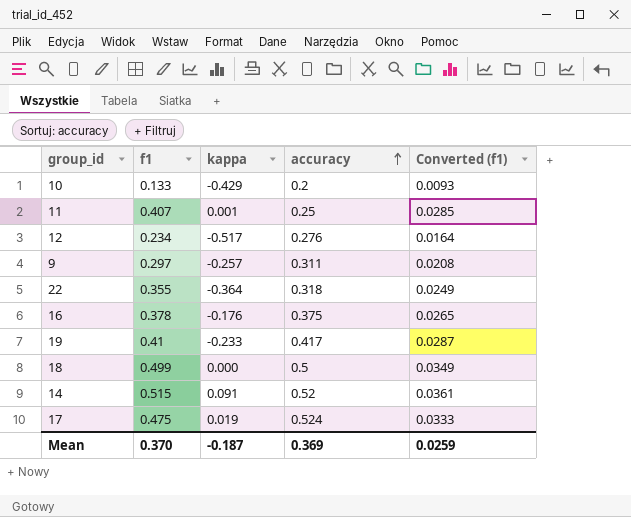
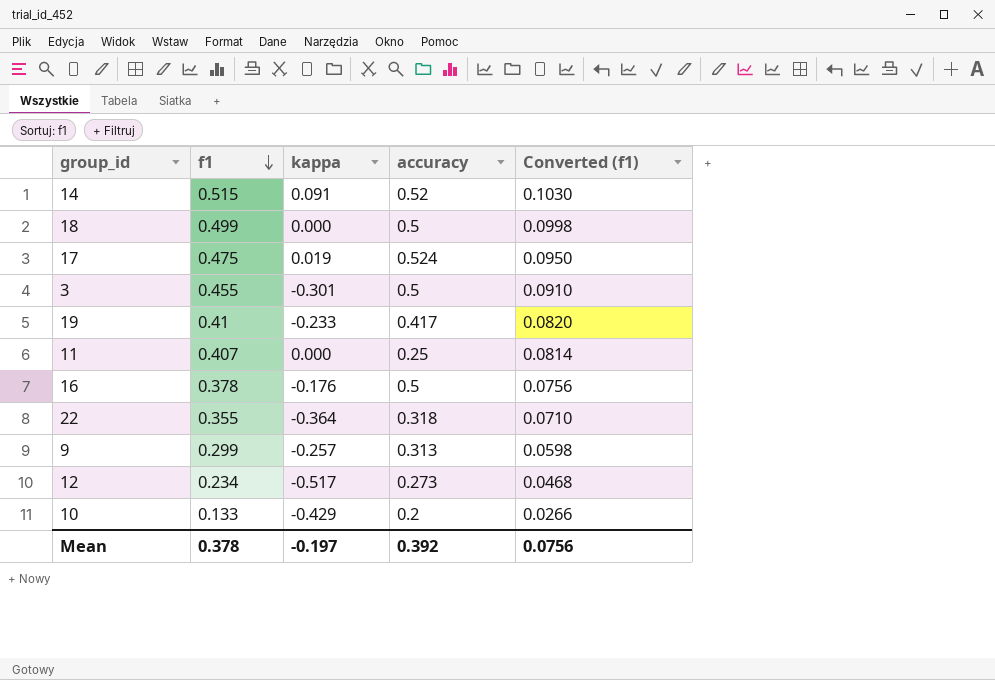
row order: accuracy ascending -> f1 descending
column Converted (f1) | formula: [f1] * 0.07 -> [f1] * 0.2
row 3: none -> 0.455 | -0.301 | 0.5 | 0.0910
11 | kappa: 0.001 -> 0.000
16 | accuracy: 0.375 -> 0.5
9 | f1: 0.297 -> 0.299
9 | accuracy: 0.311 -> 0.313
12 | accuracy: 0.276 -> 0.273
Mean | f1: 0.370 -> 0.378
Mean | kappa: -0.187 -> -0.197
Mean | accuracy: 0.369 -> 0.392
Mean | Converted (f1): 0.0259 -> 0.0756

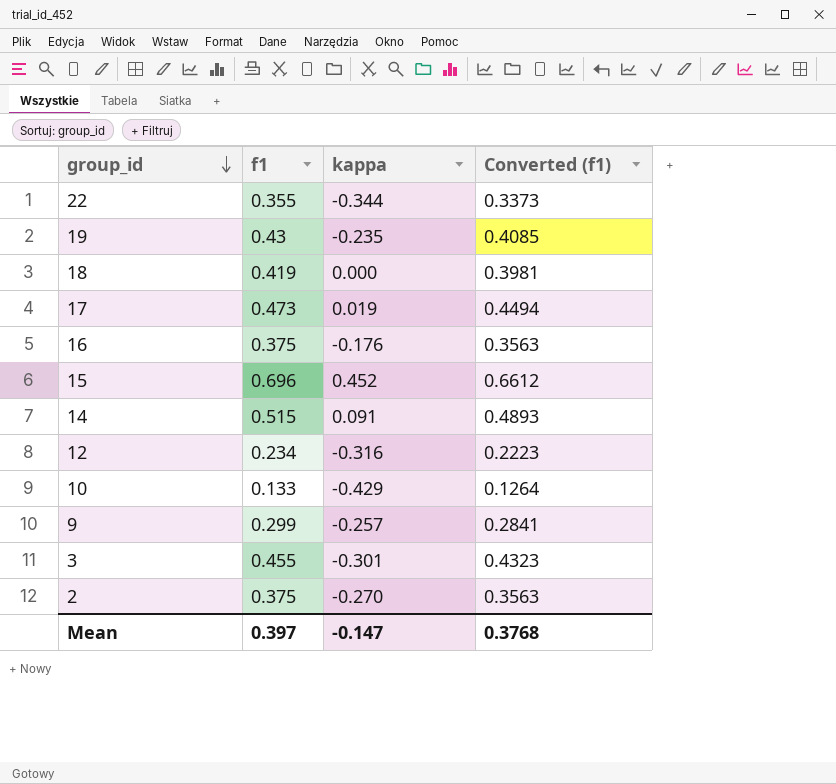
row order: f1 descending -> group_id descending
column accuracy | position: 4 -> none
column Converted (f1) | formula: [f1] * 0.2 -> [f1] * 0.95
row 11: 0.407 | 0.000 | 0.25 | 0.0814 -> none
22 | kappa: -0.364 -> -0.344
19 | f1: 0.41 -> 0.43
19 | kappa: -0.233 -> -0.235
18 | f1: 0.499 -> 0.419
17 | f1: 0.475 -> 0.473
16 | f1: 0.378 -> 0.375
row 15: none -> 0.696 | 0.452 | 0.6612
12 | kappa: -0.517 -> -0.316
row 2: none -> 0.375 | -0.270 | 0.3563
Mean | f1: 0.378 -> 0.397
Mean | kappa: -0.197 -> -0.147
Mean | Converted (f1): 0.0756 -> 0.3768

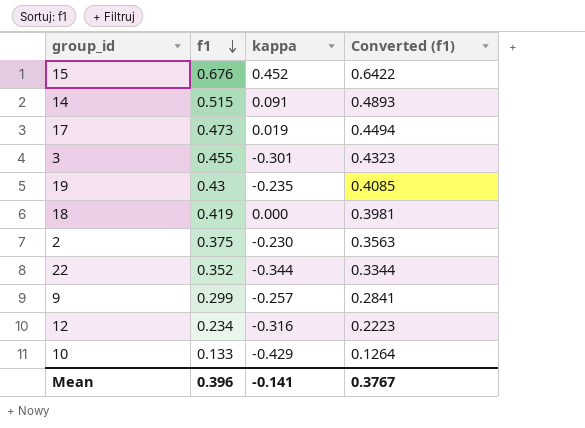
row order: group_id descending -> f1 descending
row 16: 0.375 | -0.176 | 0.3563 -> none
15 | f1: 0.696 -> 0.676
15 | Converted (f1): 0.6612 -> 0.6422
2 | kappa: -0.270 -> -0.230
22 | f1: 0.355 -> 0.352
22 | Converted (f1): 0.3373 -> 0.3344
Mean | f1: 0.397 -> 0.396
Mean | kappa: -0.147 -> -0.141
Mean | Converted (f1): 0.3768 -> 0.3767

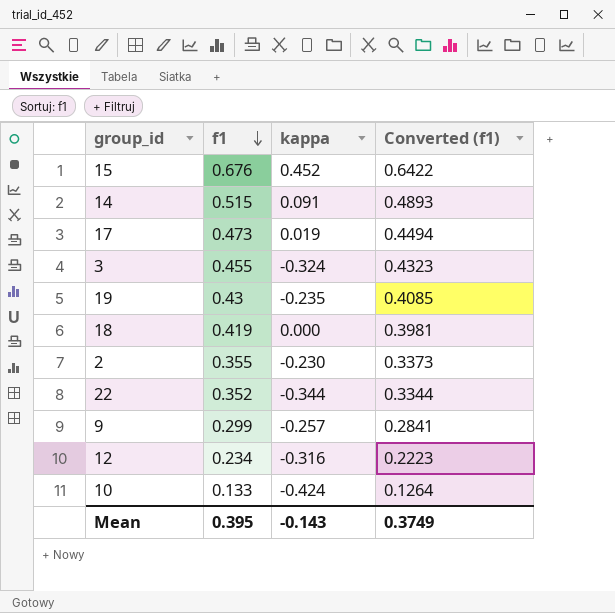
3 | kappa: -0.301 -> -0.324
2 | f1: 0.375 -> 0.355
2 | Converted (f1): 0.3563 -> 0.3373
10 | kappa: -0.429 -> -0.424
Mean | f1: 0.396 -> 0.395
Mean | kappa: -0.141 -> -0.143
Mean | Converted (f1): 0.3767 -> 0.3749

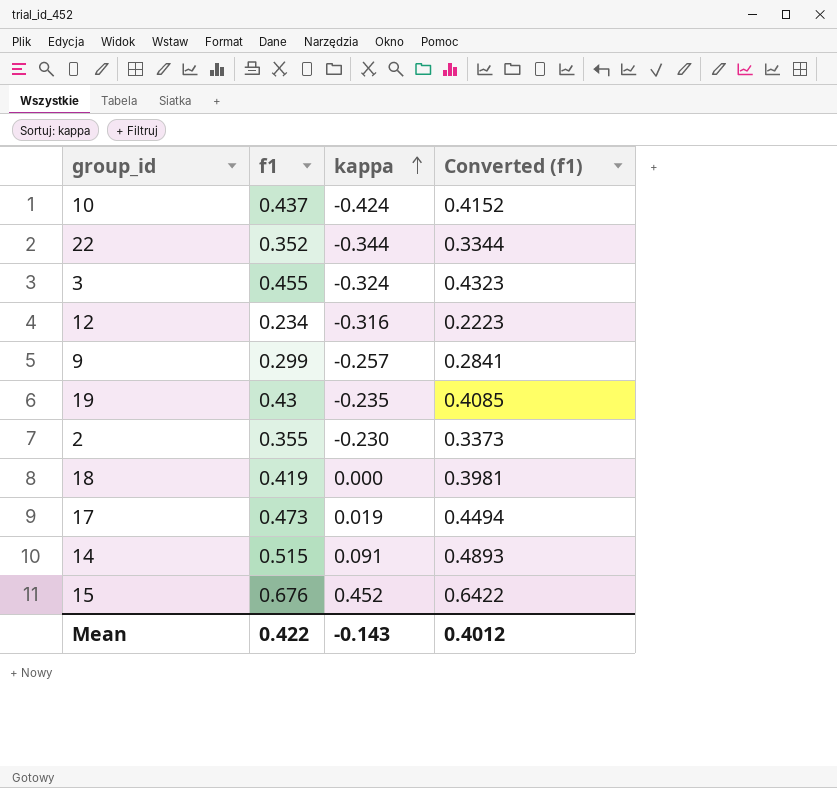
row order: f1 descending -> kappa ascending
10 | f1: 0.133 -> 0.437
10 | Converted (f1): 0.1264 -> 0.4152
Mean | f1: 0.395 -> 0.422
Mean | Converted (f1): 0.3749 -> 0.4012

